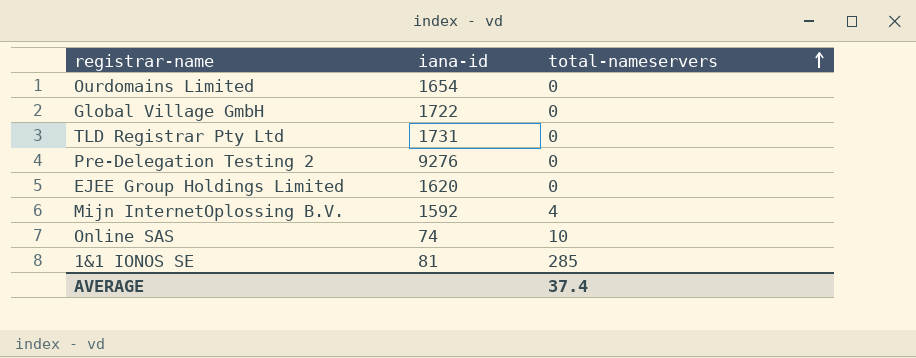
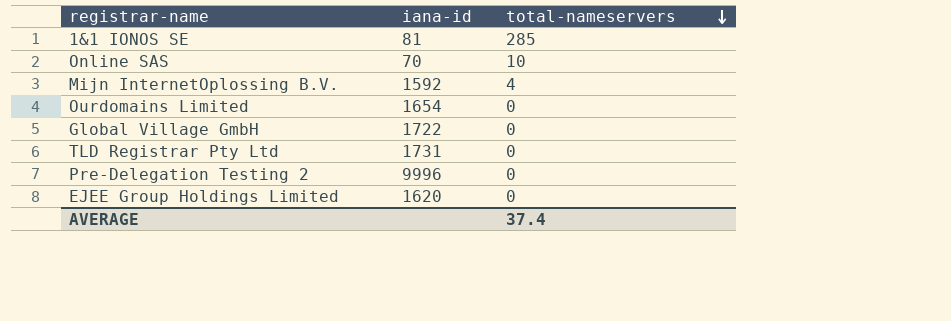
row order: total-nameservers ascending -> total-nameservers descending
Online SAS | iana-id: 74 -> 70
Pre-Delegation Testing 2 | iana-id: 9276 -> 9996

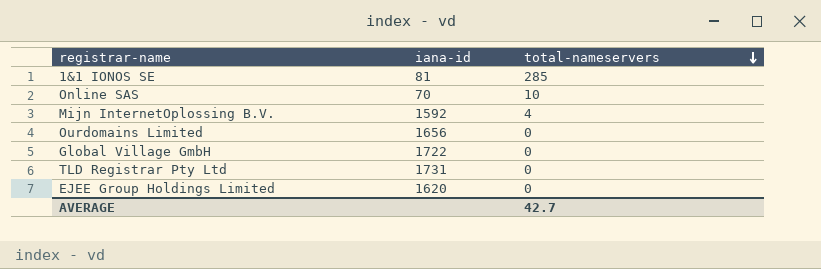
row Pre-Delegation Testing 2: 9996 | 0 -> none
Ourdomains Limited | iana-id: 1654 -> 1656
AVERAGE | total-nameservers: 37.4 -> 42.7

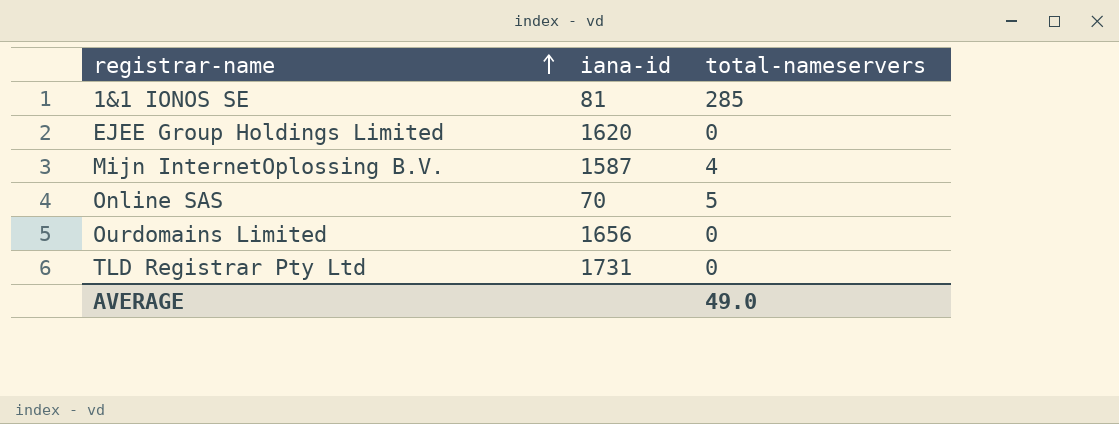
row order: total-nameservers descending -> registrar-name ascending
row Global Village GmbH: 1722 | 0 -> none
Mijn InternetOplossing B.V. | iana-id: 1592 -> 1587
Online SAS | total-nameservers: 10 -> 5
AVERAGE | total-nameservers: 42.7 -> 49.0

